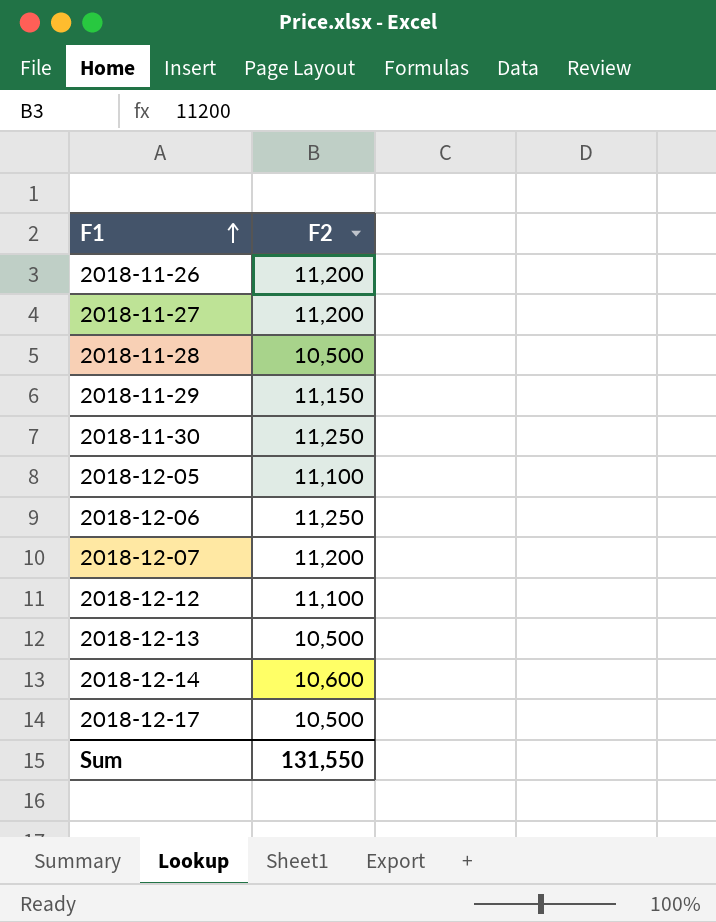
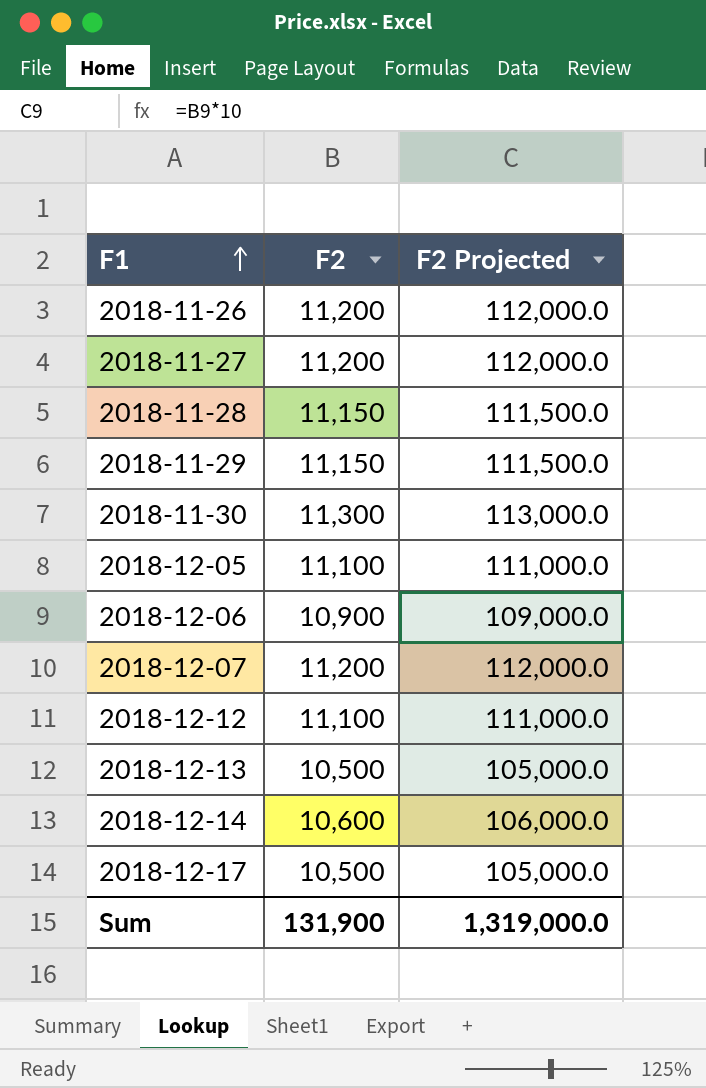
column F2 Projected | formula: none -> [F2] * 10
2018-11-28 | F2: 10,500 -> 11,150
2018-11-30 | F2: 11,250 -> 11,300
2018-12-06 | F2: 11,250 -> 10,900
Sum | F2: 131,550 -> 131,900

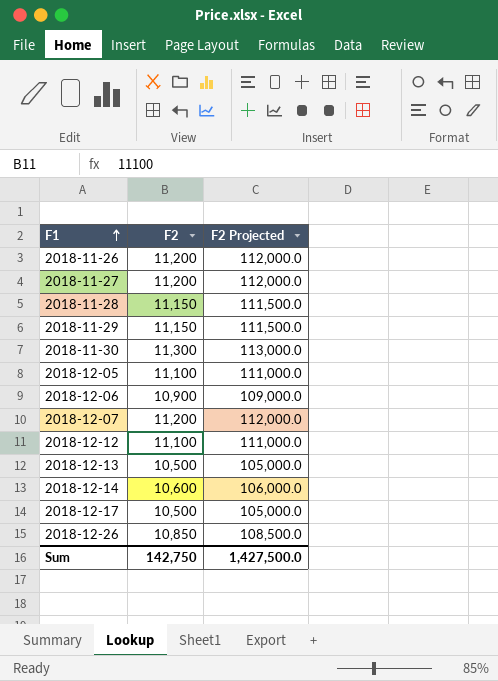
row 2018-12-26: none -> 10,850 | 108,500.0
Sum | F2: 131,900 -> 142,750
Sum | F2 Projected: 1,319,000.0 -> 1,427,500.0

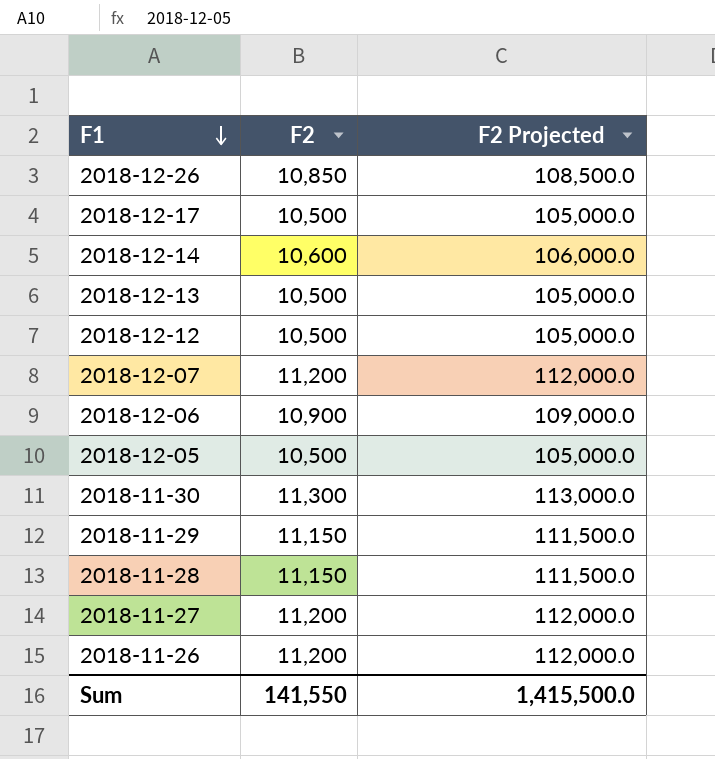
row order: F1 ascending -> F1 descending
2018-12-12 | F2: 11,100 -> 10,500
2018-12-12 | F2 Projected: 111,000.0 -> 105,000.0
2018-12-05 | F2: 11,100 -> 10,500
2018-12-05 | F2 Projected: 111,000.0 -> 105,000.0
Sum | F2: 142,750 -> 141,550
Sum | F2 Projected: 1,427,500.0 -> 1,415,500.0

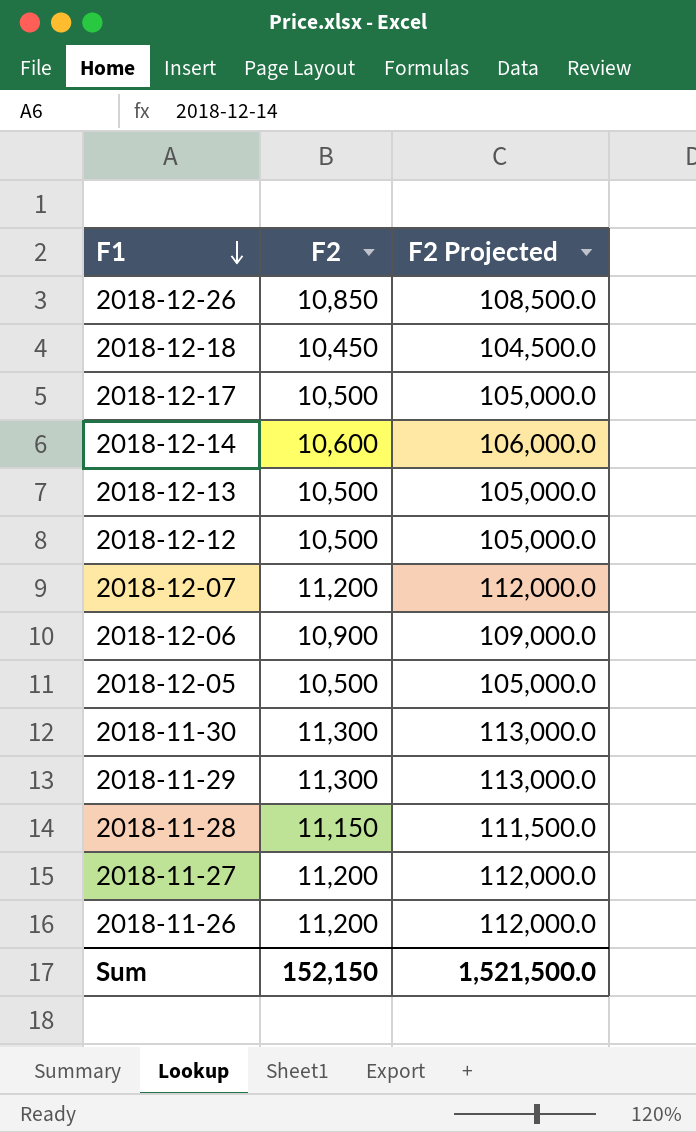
row 2018-12-18: none -> 10,450 | 104,500.0
2018-11-29 | F2: 11,150 -> 11,300
2018-11-29 | F2 Projected: 111,500.0 -> 113,000.0
Sum | F2: 141,550 -> 152,150
Sum | F2 Projected: 1,415,500.0 -> 1,521,500.0

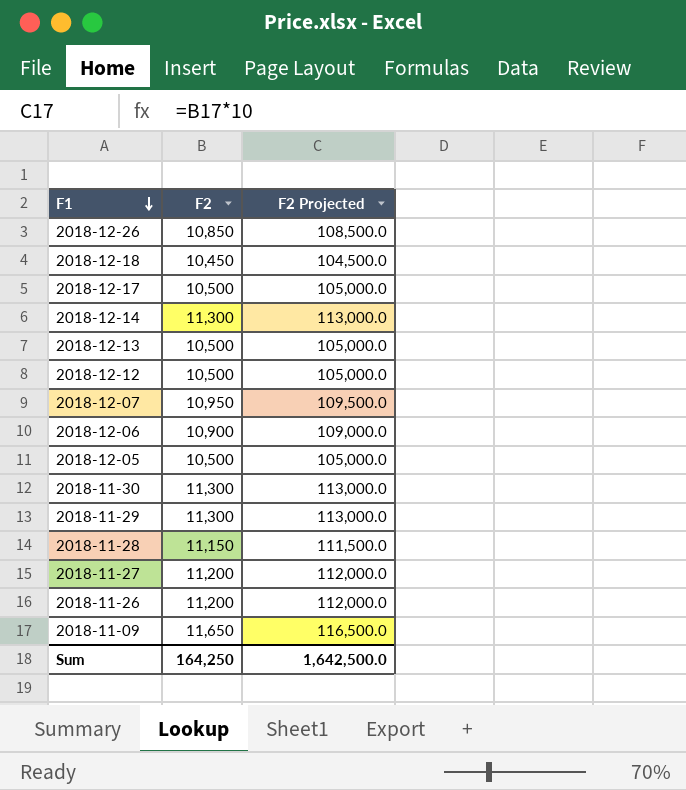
2018-12-14 | F2: 10,600 -> 11,300
2018-12-14 | F2 Projected: 106,000.0 -> 113,000.0
2018-12-07 | F2: 11,200 -> 10,950
2018-12-07 | F2 Projected: 112,000.0 -> 109,500.0
row 2018-11-09: none -> 11,650 | 116,500.0
Sum | F2: 152,150 -> 164,250
Sum | F2 Projected: 1,521,500.0 -> 1,642,500.0

